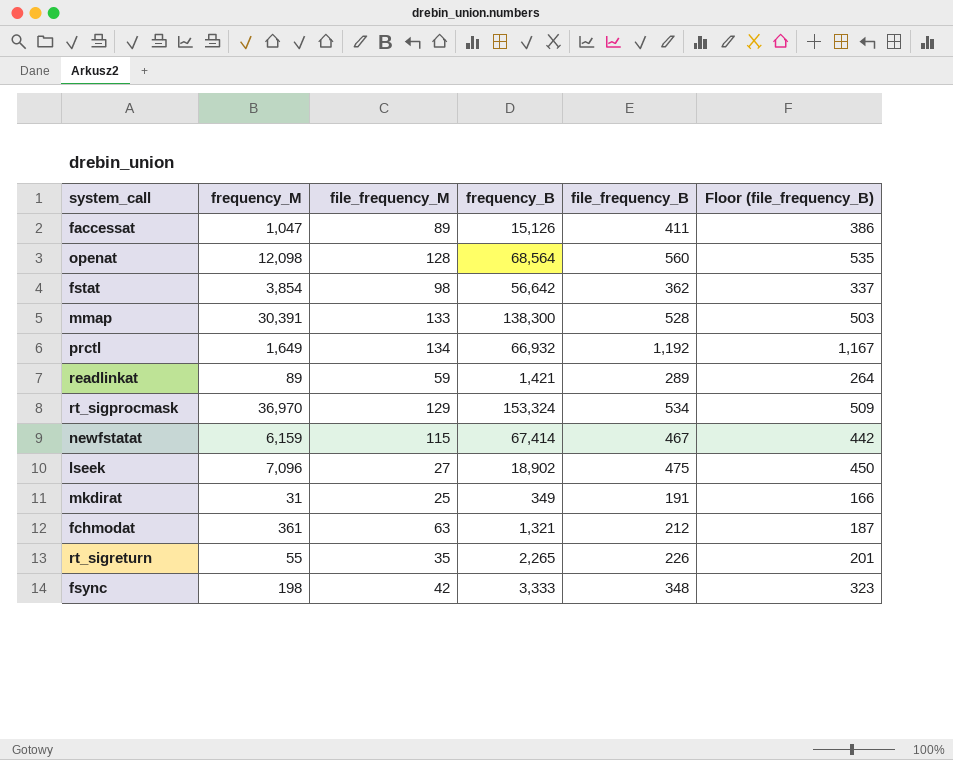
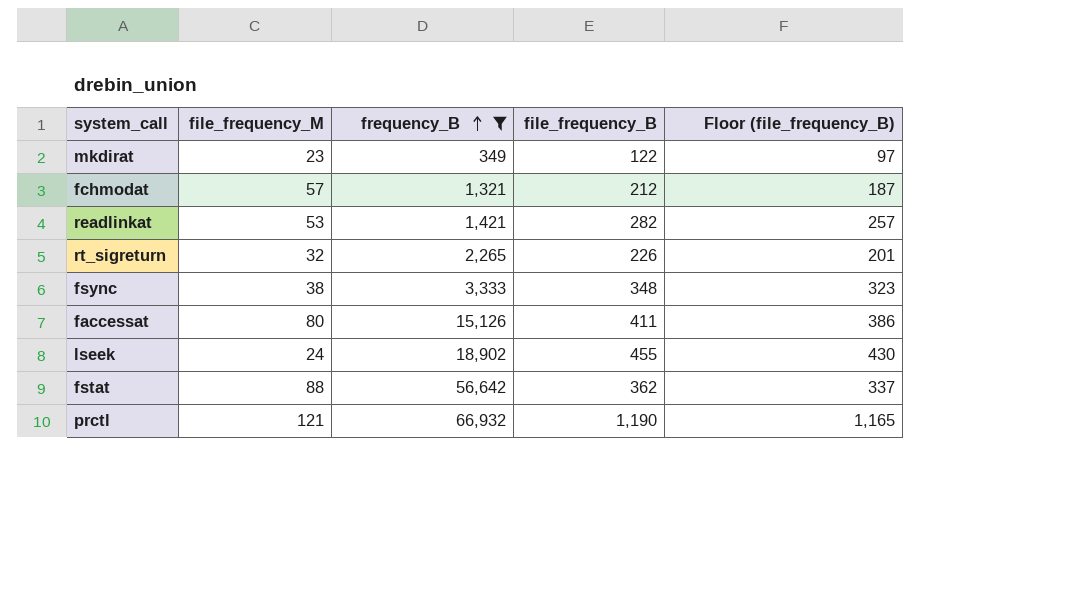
filter: none -> frequency_B <= 66,932
row order: none -> frequency_B ascending
column frequency_M | position: 2 -> none
mkdirat | file_frequency_M: 25 -> 23
mkdirat | file_frequency_B: 191 -> 122
mkdirat | Floor (file_frequency_B): 166 -> 97
fchmodat | file_frequency_M: 63 -> 57
readlinkat | file_frequency_M: 59 -> 53
readlinkat | file_frequency_B: 289 -> 282
readlinkat | Floor (file_frequency_B): 264 -> 257
rt_sigreturn | file_frequency_M: 35 -> 32
fsync | file_frequency_M: 42 -> 38
faccessat | file_frequency_M: 89 -> 80
lseek | file_frequency_M: 27 -> 24
lseek | file_frequency_B: 475 -> 455
lseek | Floor (file_frequency_B): 450 -> 430
fstat | file_frequency_M: 98 -> 88
prctl | file_frequency_M: 134 -> 121
prctl | file_frequency_B: 1,192 -> 1,190
prctl | Floor (file_frequency_B): 1,167 -> 1,165

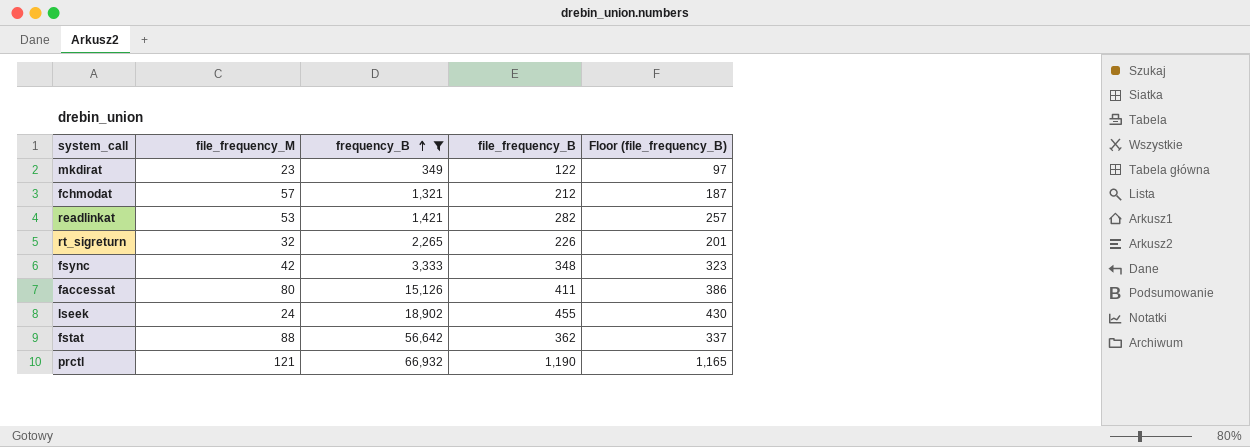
fsync | file_frequency_M: 38 -> 42

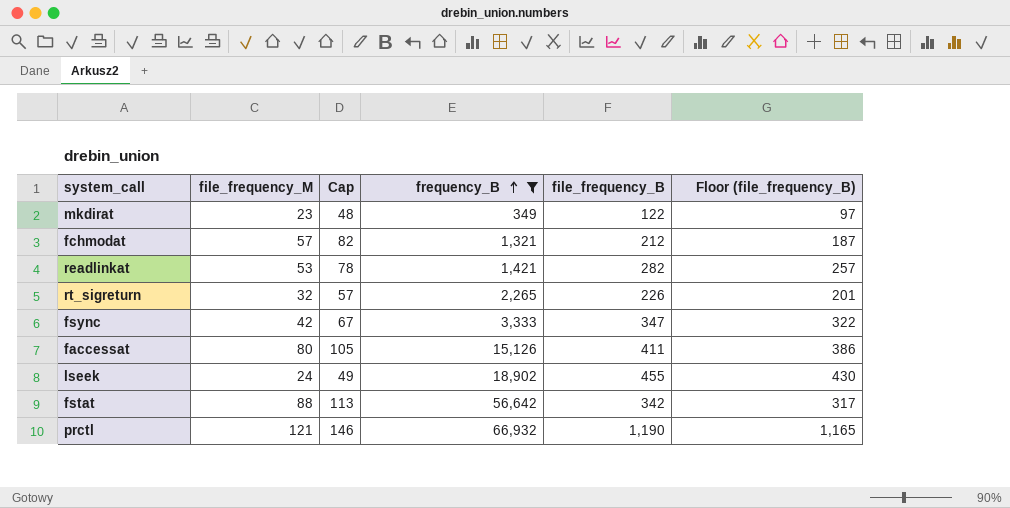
column Cap | formula: none -> [file_frequency_M] + 25
fsync | file_frequency_B: 348 -> 347
fsync | Floor (file_frequency_B): 323 -> 322
fstat | file_frequency_B: 362 -> 342
fstat | Floor (file_frequency_B): 337 -> 317

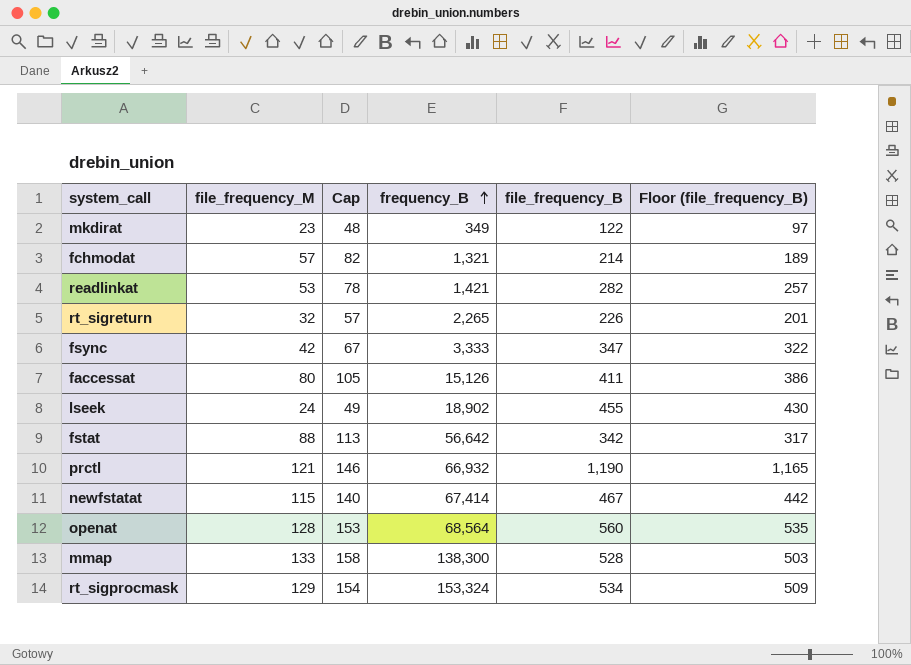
filter: frequency_B <= 66,932 -> none
fchmodat | file_frequency_B: 212 -> 214
fchmodat | Floor (file_frequency_B): 187 -> 189

